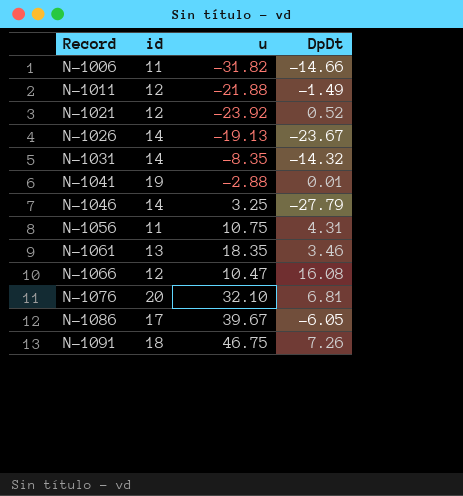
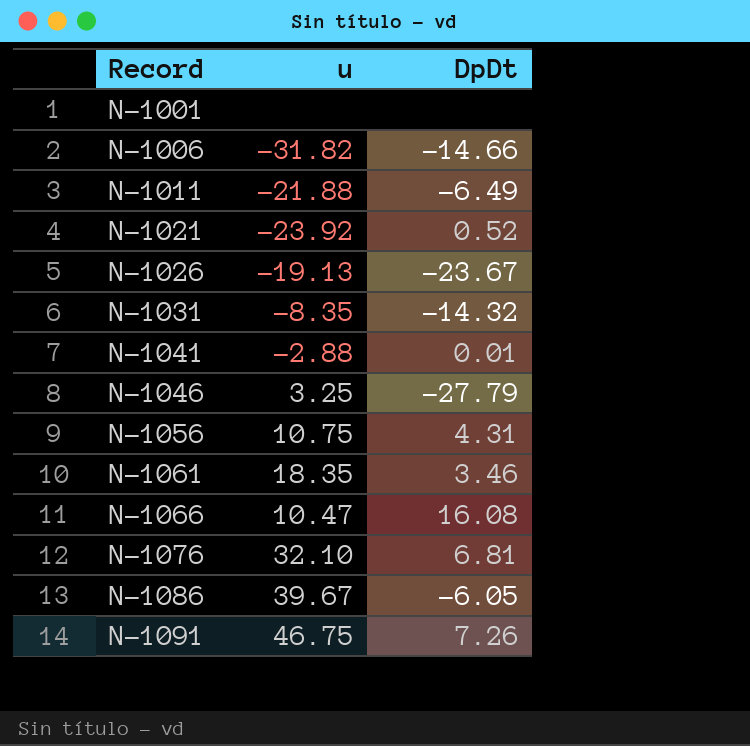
column id | position: 2 -> none
row N-1001: none -> none | none
N-1011 | DpDt: -1.49 -> -6.49

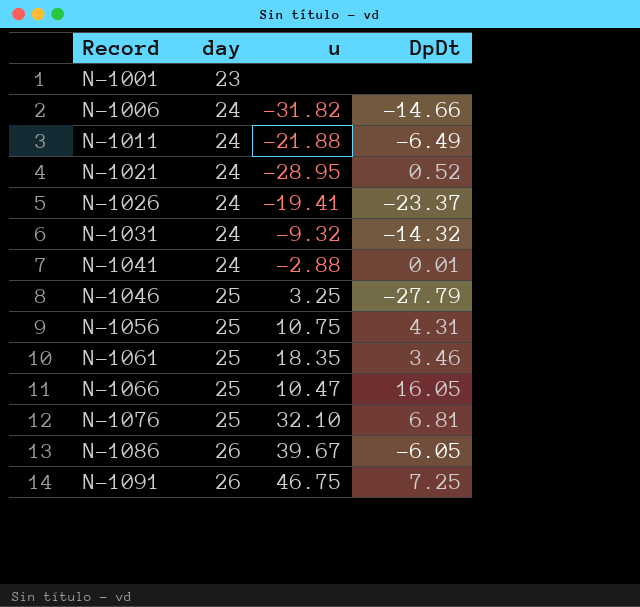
column day | position: none -> 2
N-1021 | u: -23.92 -> -28.95
N-1026 | u: -19.13 -> -19.41
N-1026 | DpDt: -23.67 -> -23.37
N-1031 | u: -8.35 -> -9.32
N-1066 | DpDt: 16.08 -> 16.05
N-1091 | DpDt: 7.26 -> 7.25

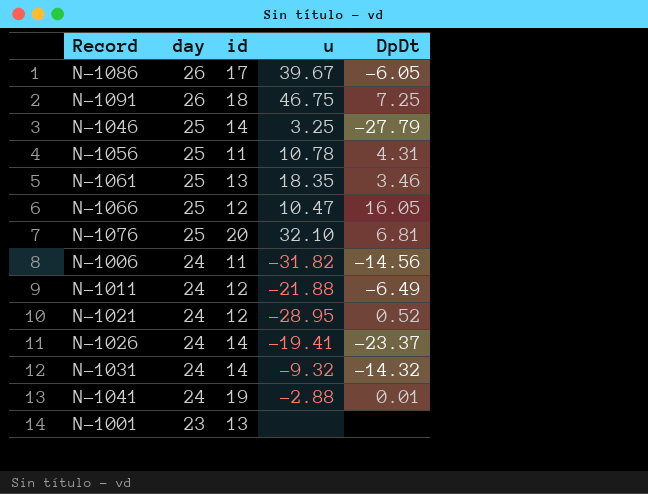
row order: Record ascending -> day descending
column id | position: none -> 3
N-1056 | u: 10.75 -> 10.78
N-1006 | DpDt: -14.66 -> -14.56

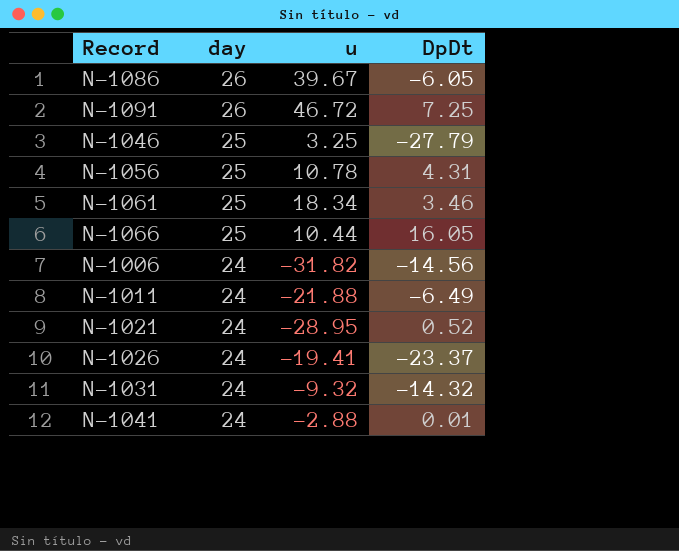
column id | position: 3 -> none
row N-1076: 25 | 20 | 32.10 | 6.81 -> none
row N-1001: 23 | 13 | none | none -> none
N-1091 | u: 46.75 -> 46.72
N-1061 | u: 18.35 -> 18.34
N-1066 | u: 10.47 -> 10.44

